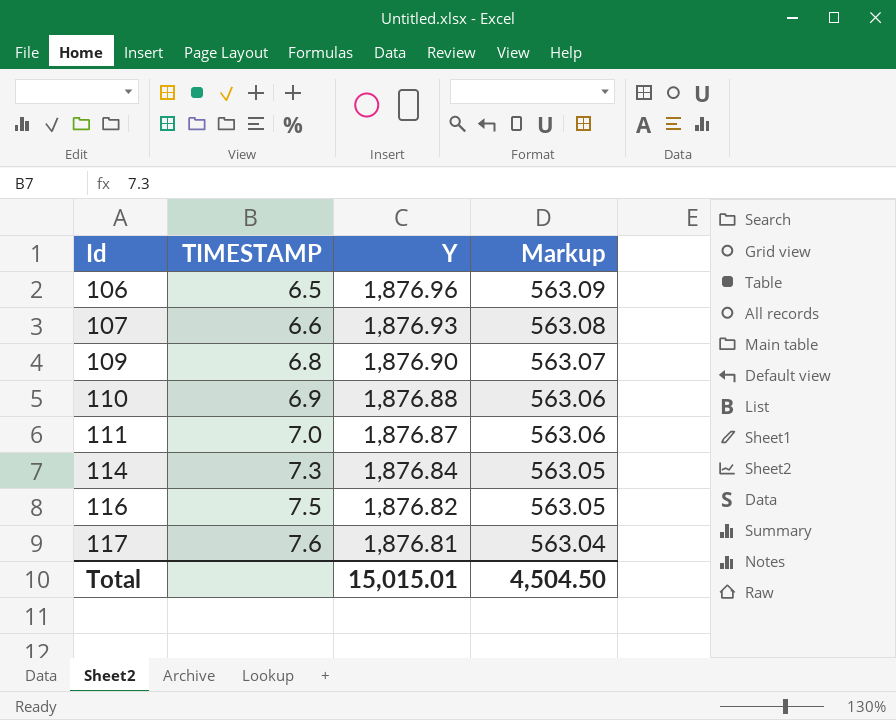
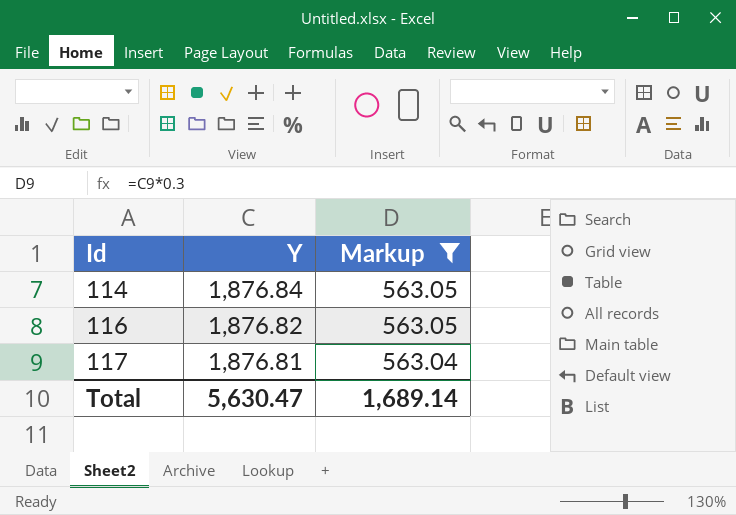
filter: none -> Markup <= 563.05
column TIMESTAMP | position: 2 -> none
Total | Y: 15,015.01 -> 5,630.47
Total | Markup: 4,504.50 -> 1,689.14

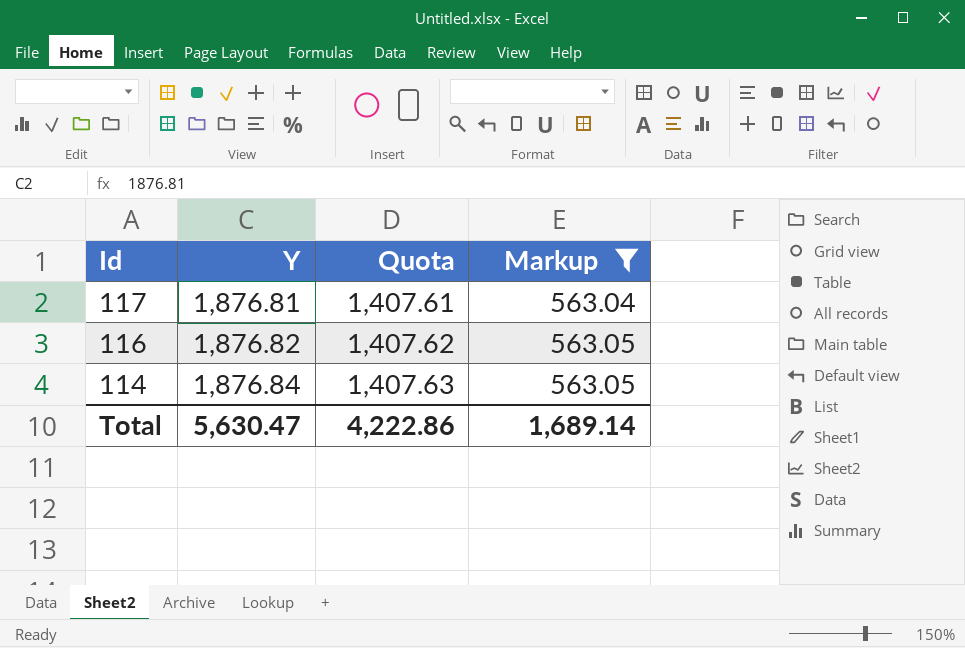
row order: Id ascending -> Id descending
column Quota | formula: none -> [Y] * 0.75

